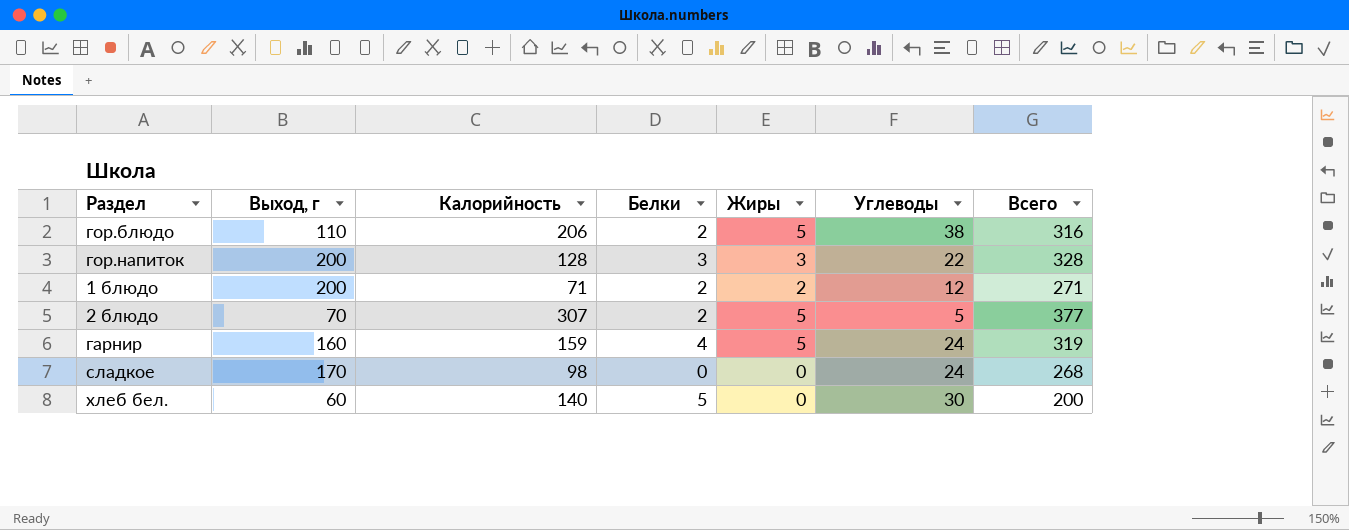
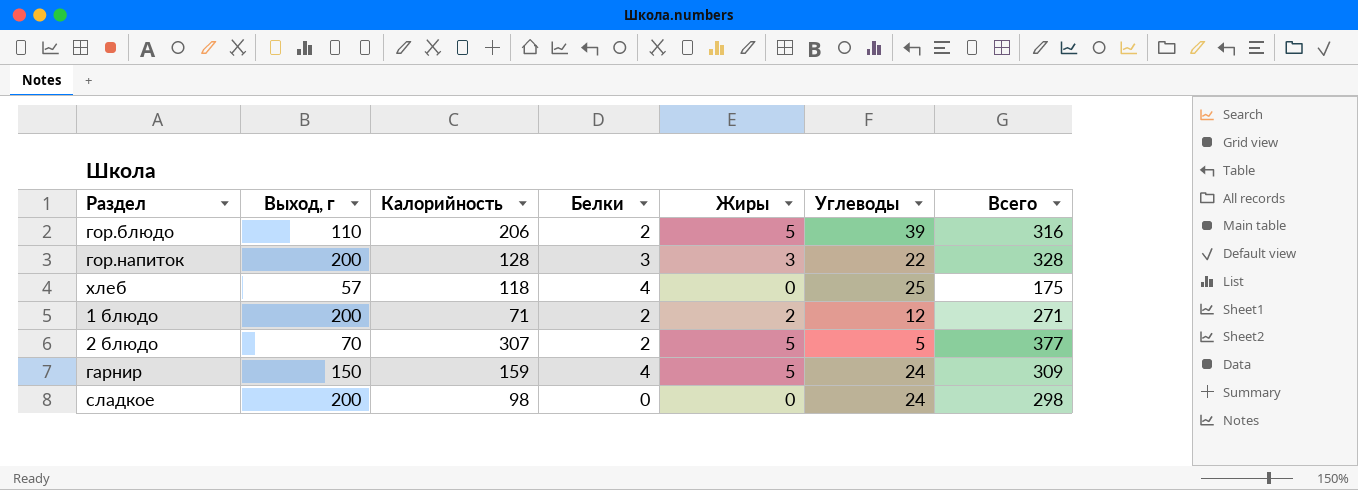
row хлеб бел.: 60 | 140 | 5 | 0 | 30 | 200 -> none
гор.блюдо | Углеводы: 38 -> 39
row хлеб: none -> 57 | 118 | 4 | 0 | 25 | 175
гарнир | Выход, г: 160 -> 150
гарнир | Всего: 319 -> 309
сладкое | Выход, г: 170 -> 200
сладкое | Всего: 268 -> 298

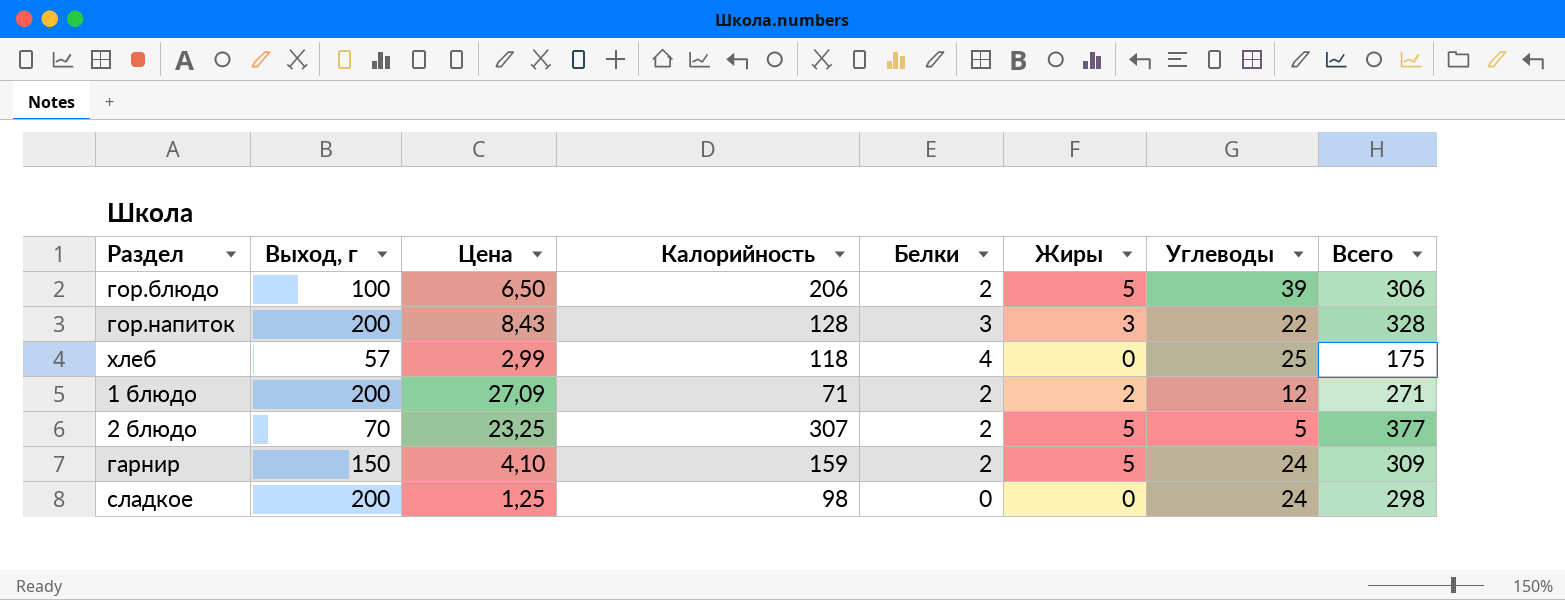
column Цена | position: none -> 3
гор.блюдо | Выход, г: 110 -> 100
гор.блюдо | Всего: 316 -> 306
гарнир | Белки: 4 -> 2

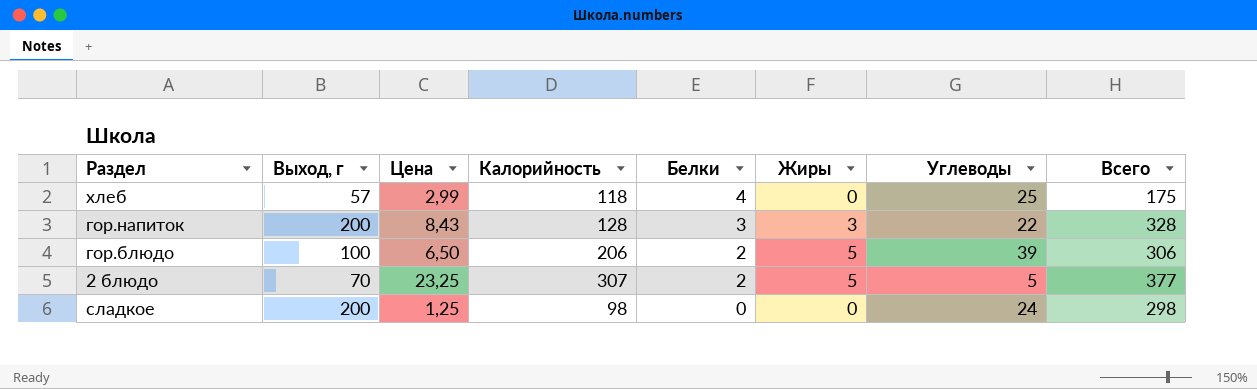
row order: none -> Белки descending
row 1 блюдо: 200 | 27,09 | 71 | 2 | 2 | 12 | 271 -> none
row гарнир: 150 | 4,10 | 159 | 2 | 5 | 24 | 309 -> none

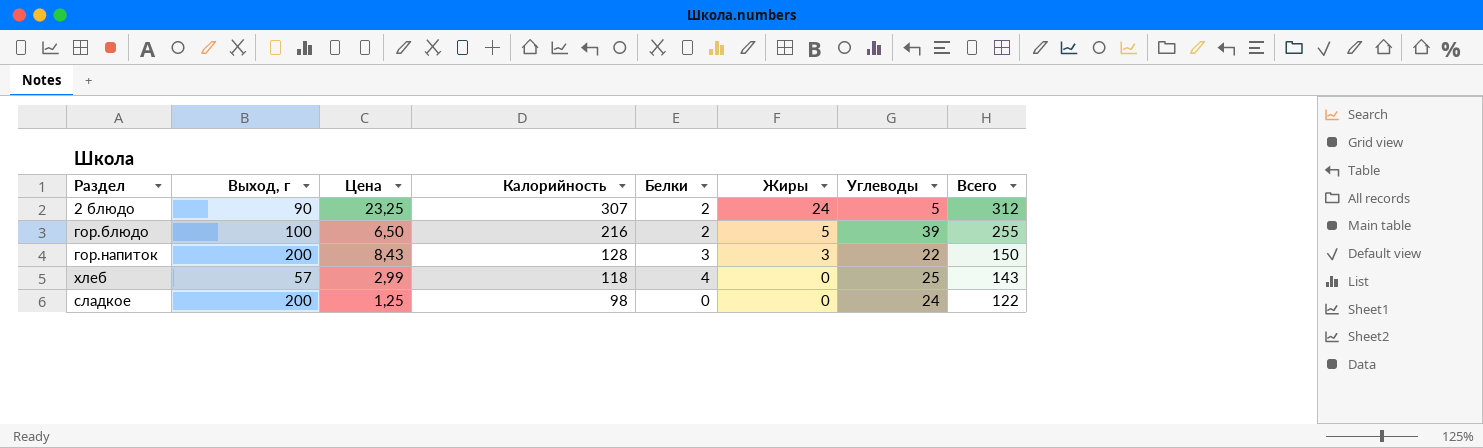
row order: Белки descending -> Калорийность descending
column Всего | formula: [Выход, г] + [Калорийность] -> [Калорийность] + [Углеводы]
2 блюдо | Выход, г: 70 -> 90
2 блюдо | Жиры: 5 -> 24
гор.блюдо | Калорийность: 206 -> 216

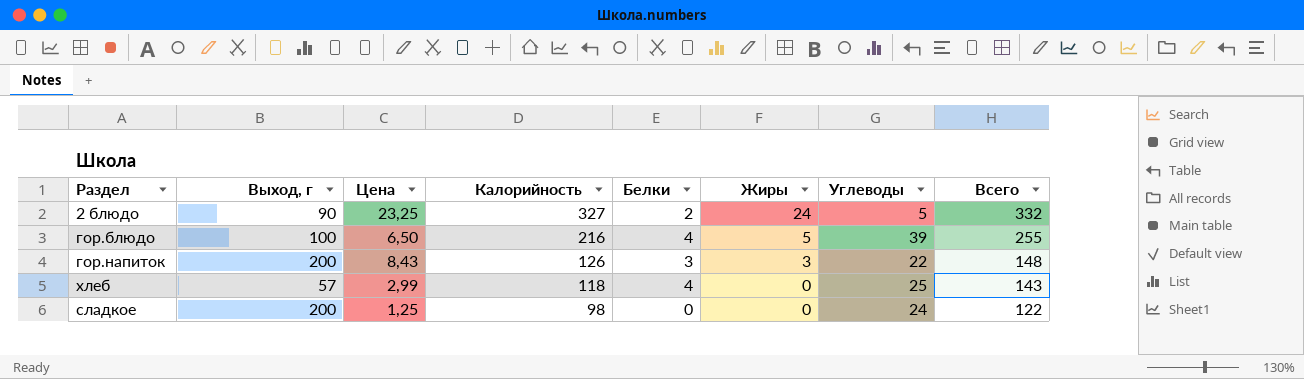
2 блюдо | Калорийность: 307 -> 327
2 блюдо | Всего: 312 -> 332
гор.блюдо | Белки: 2 -> 4
гор.напиток | Калорийность: 128 -> 126
гор.напиток | Всего: 150 -> 148

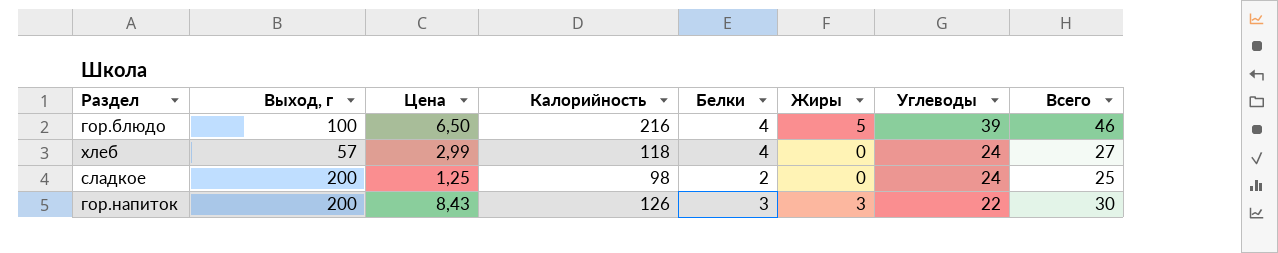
row order: Калорийность descending -> Углеводы descending
column Всего | formula: [Калорийность] + [Углеводы] -> [Цена] + [Углеводы]
row 2 блюдо: 90 | 23,25 | 327 | 2 | 24 | 5 | 332 -> none
хлеб | Углеводы: 25 -> 24
сладкое | Белки: 0 -> 2

